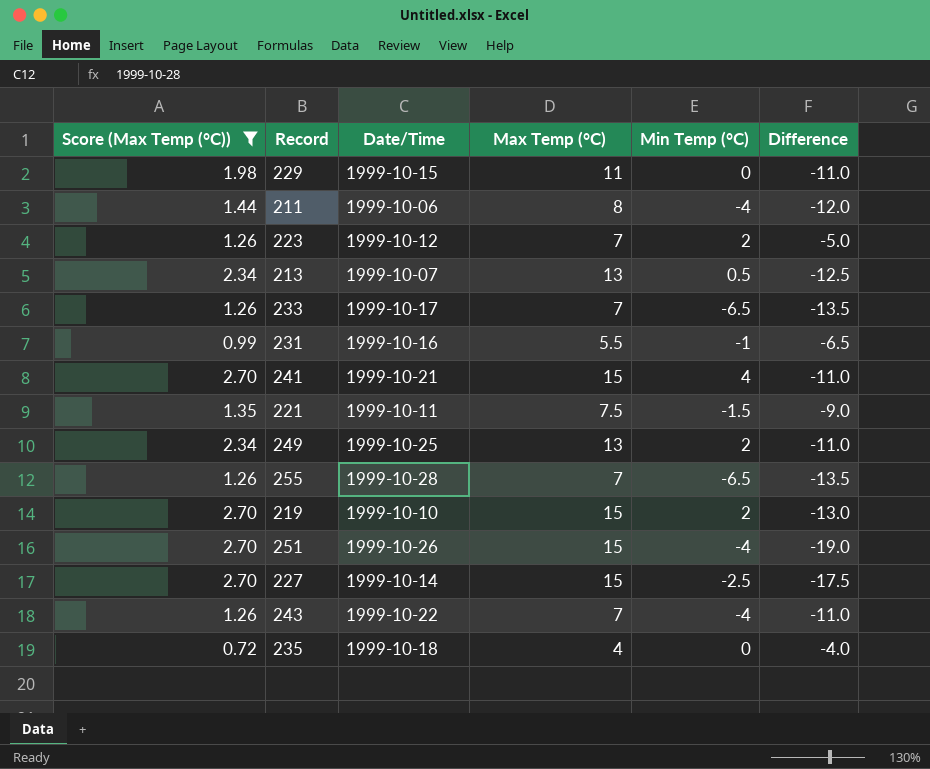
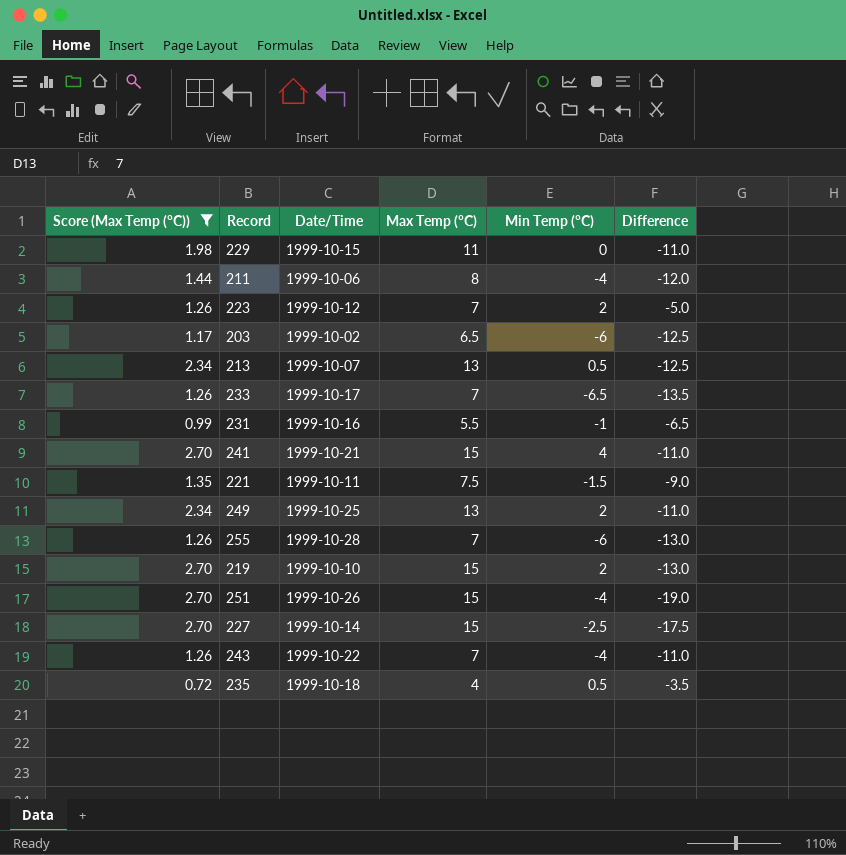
row 203: none -> 1.17 | 1999-10-02 | 6.5 | -6 | -12.5
255 | Min Temp (°C): -6.5 -> -6
255 | Difference: -13.5 -> -13.0
235 | Min Temp (°C): 0 -> 0.5
235 | Difference: -4.0 -> -3.5

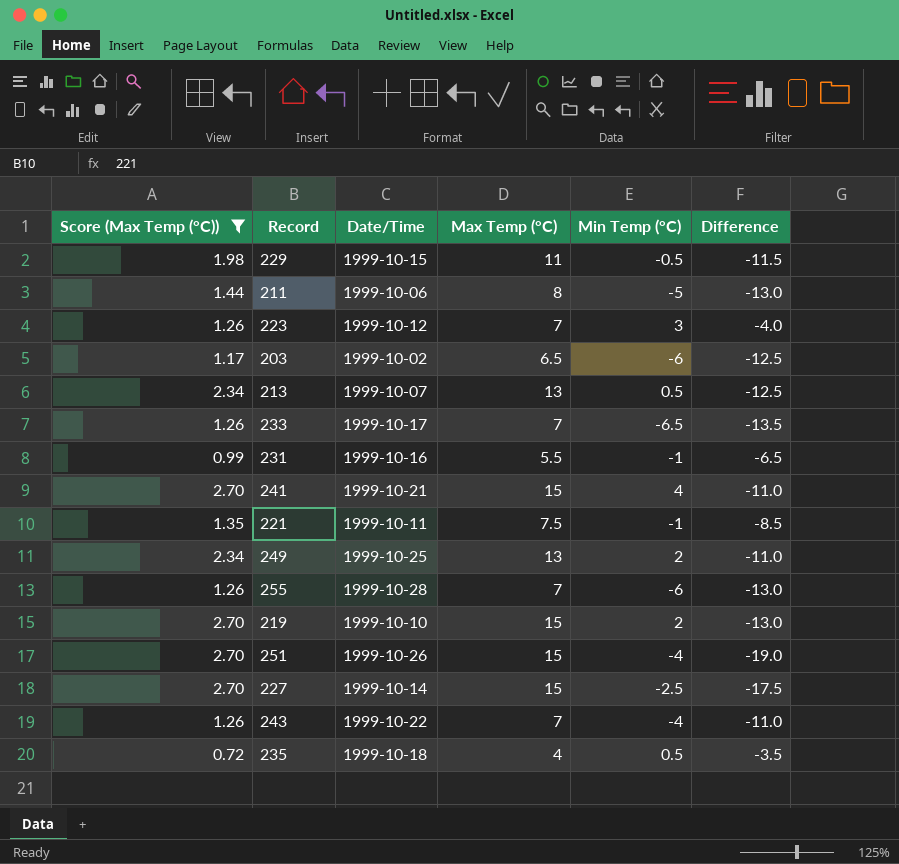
229 | Min Temp (°C): 0 -> -0.5
229 | Difference: -11.0 -> -11.5
211 | Min Temp (°C): -4 -> -5
211 | Difference: -12.0 -> -13.0
223 | Min Temp (°C): 2 -> 3
223 | Difference: -5.0 -> -4.0
221 | Min Temp (°C): -1.5 -> -1
221 | Difference: -9.0 -> -8.5

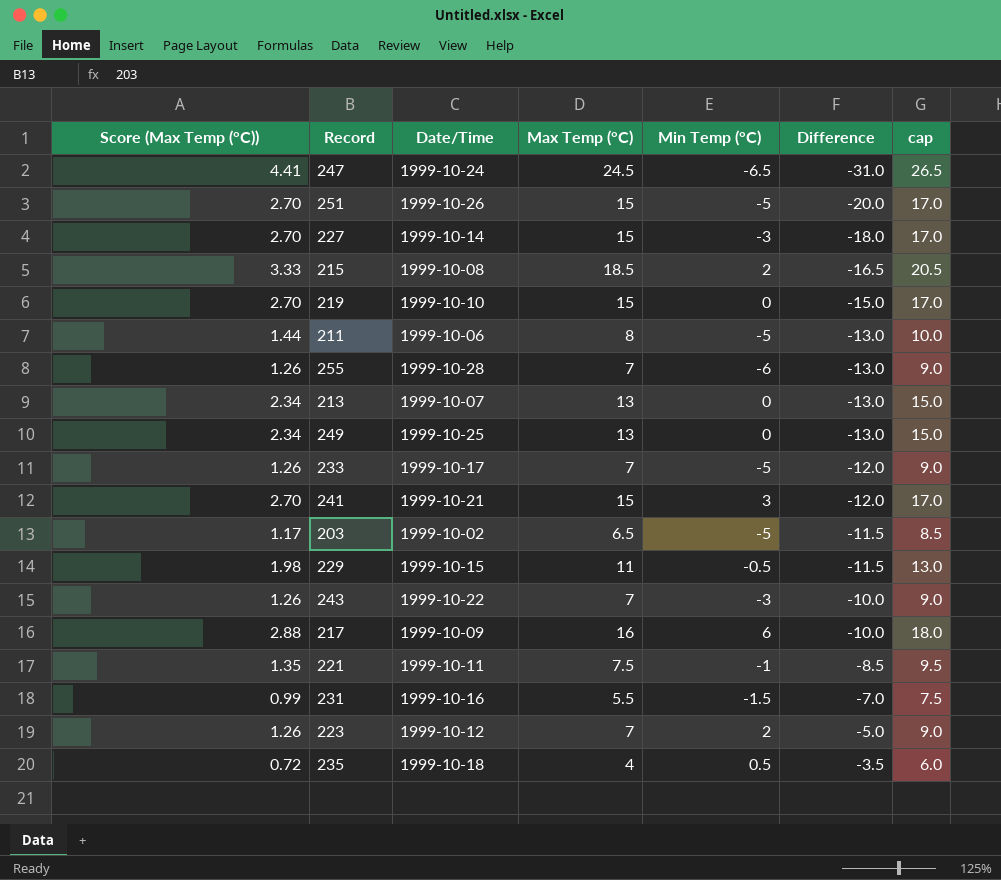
filter: Score (Max Temp (°C)) <= 2.70 -> none
row order: none -> Difference ascending
column cap | formula: none -> [Max Temp (°C)] + 2
251 | Min Temp (°C): -4 -> -5
251 | Difference: -19.0 -> -20.0
227 | Min Temp (°C): -2.5 -> -3
227 | Difference: -17.5 -> -18.0
219 | Min Temp (°C): 2 -> 0
219 | Difference: -13.0 -> -15.0
213 | Min Temp (°C): 0.5 -> 0
213 | Difference: -12.5 -> -13.0
249 | Min Temp (°C): 2 -> 0
249 | Difference: -11.0 -> -13.0
233 | Min Temp (°C): -6.5 -> -5
233 | Difference: -13.5 -> -12.0
241 | Min Temp (°C): 4 -> 3
241 | Difference: -11.0 -> -12.0
203 | Min Temp (°C): -6 -> -5
203 | Difference: -12.5 -> -11.5
243 | Min Temp (°C): -4 -> -3
243 | Difference: -11.0 -> -10.0
231 | Min Temp (°C): -1 -> -1.5
231 | Difference: -6.5 -> -7.0
223 | Min Temp (°C): 3 -> 2
223 | Difference: -4.0 -> -5.0

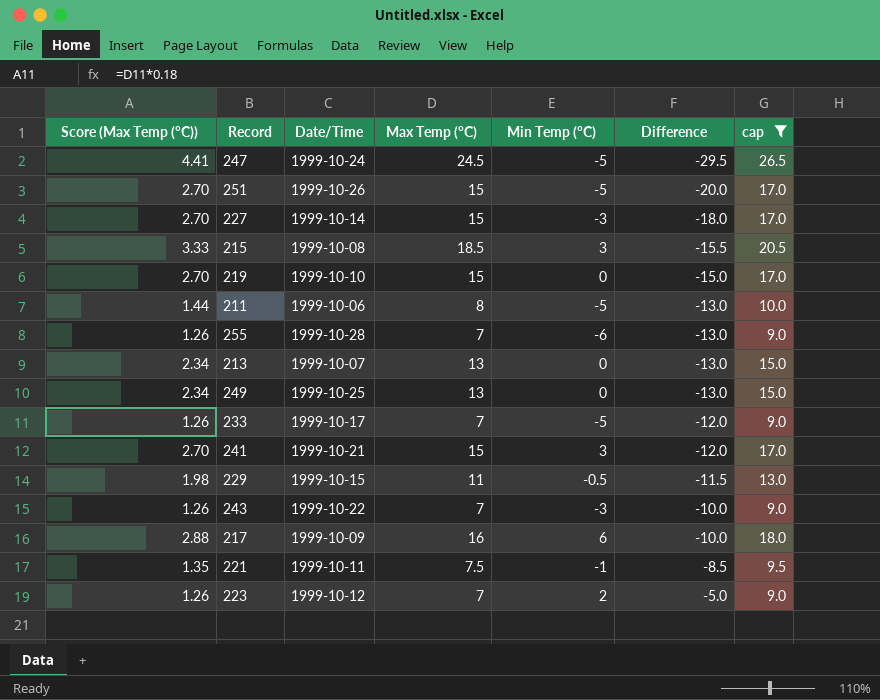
filter: none -> cap >= 9.0
247 | Min Temp (°C): -6.5 -> -5
247 | Difference: -31.0 -> -29.5
215 | Min Temp (°C): 2 -> 3
215 | Difference: -16.5 -> -15.5

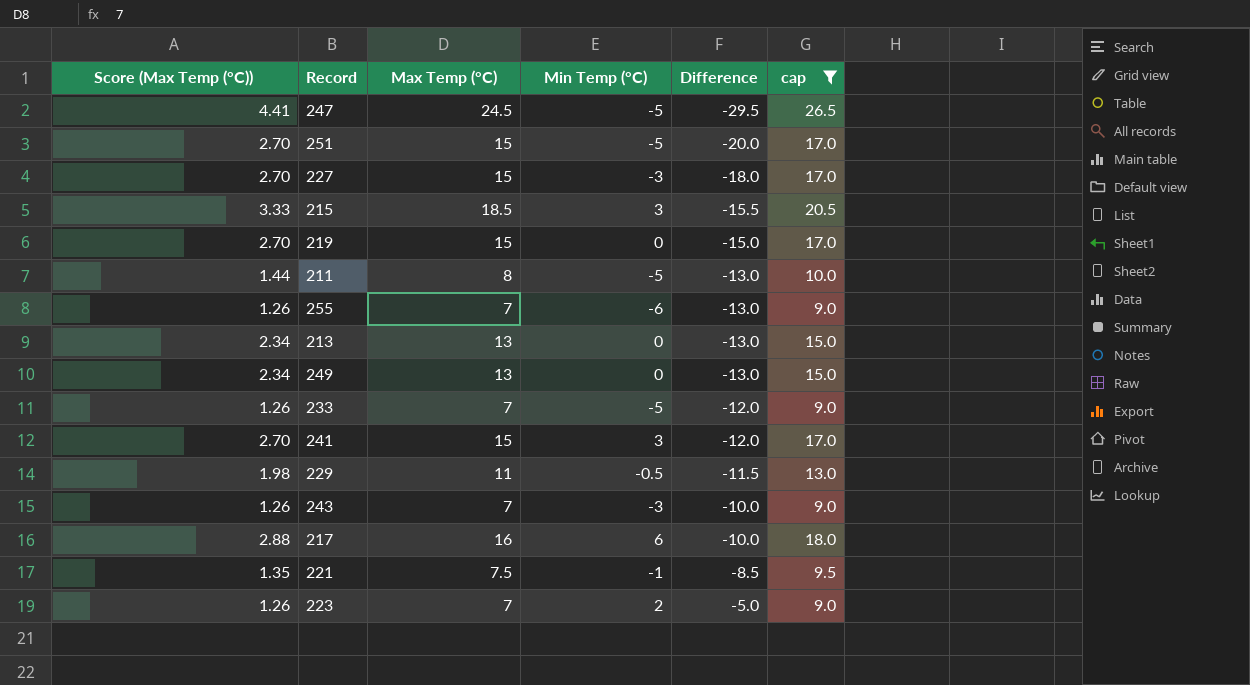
column Date/Time | position: 3 -> none

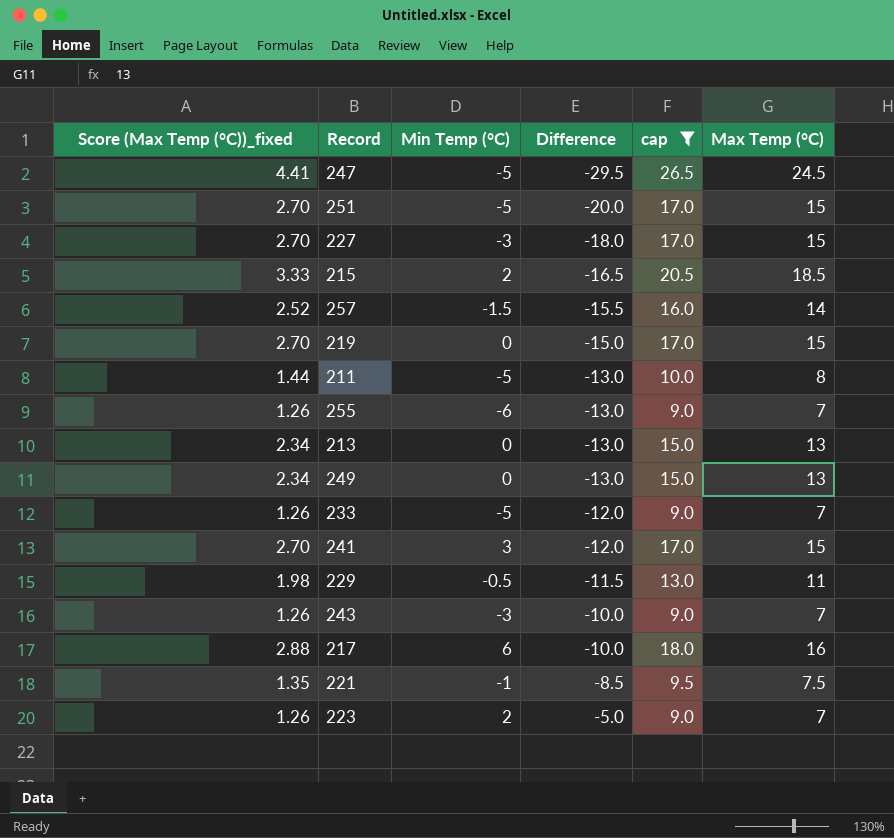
column name: Score (Max Temp (°C)) -> Score (Max Temp (°C))_fixed
column Max Temp (°C) | position: 3 -> 6
215 | Min Temp (°C): 3 -> 2
215 | Difference: -15.5 -> -16.5
row 257: none -> 2.52 | -1.5 | -15.5 | 16.0 | 14

